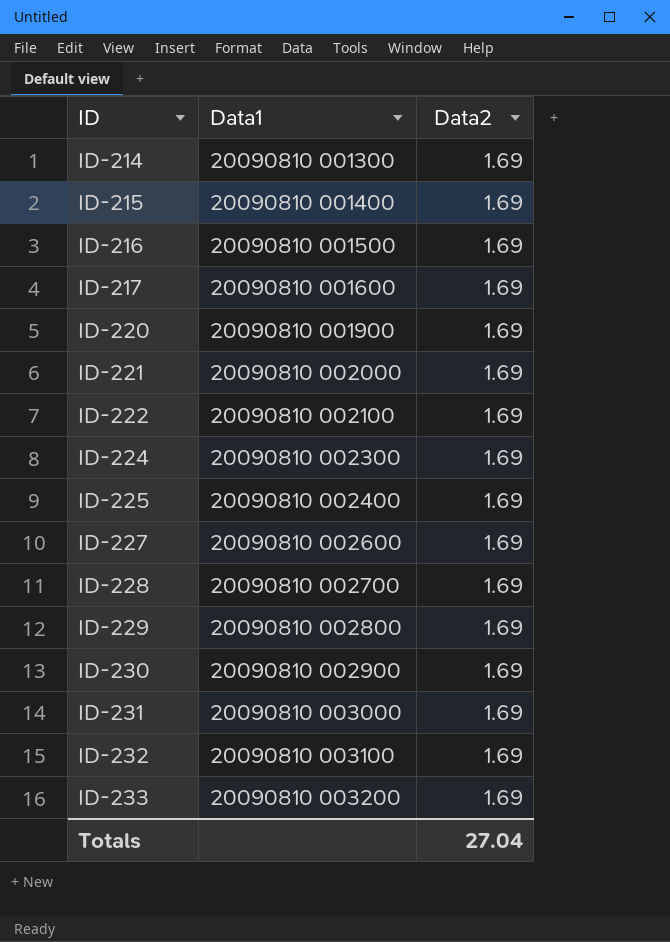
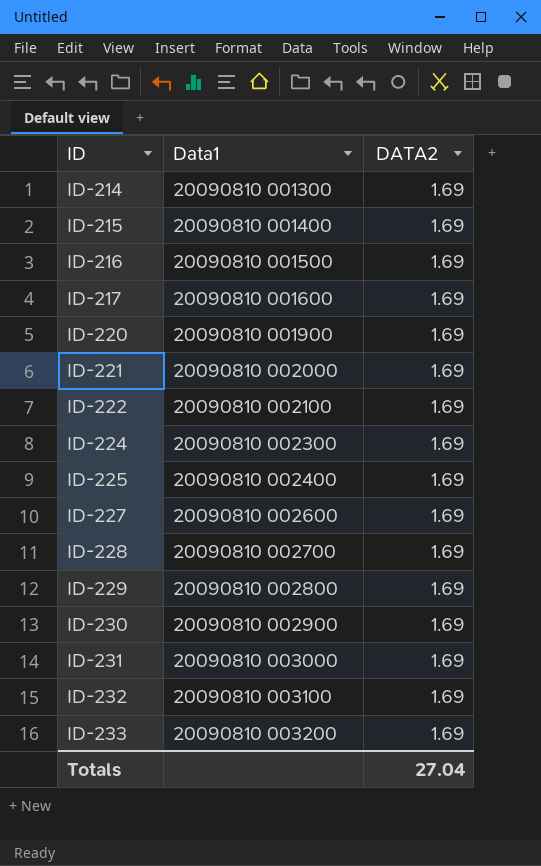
column name: Data2 -> DATA2

